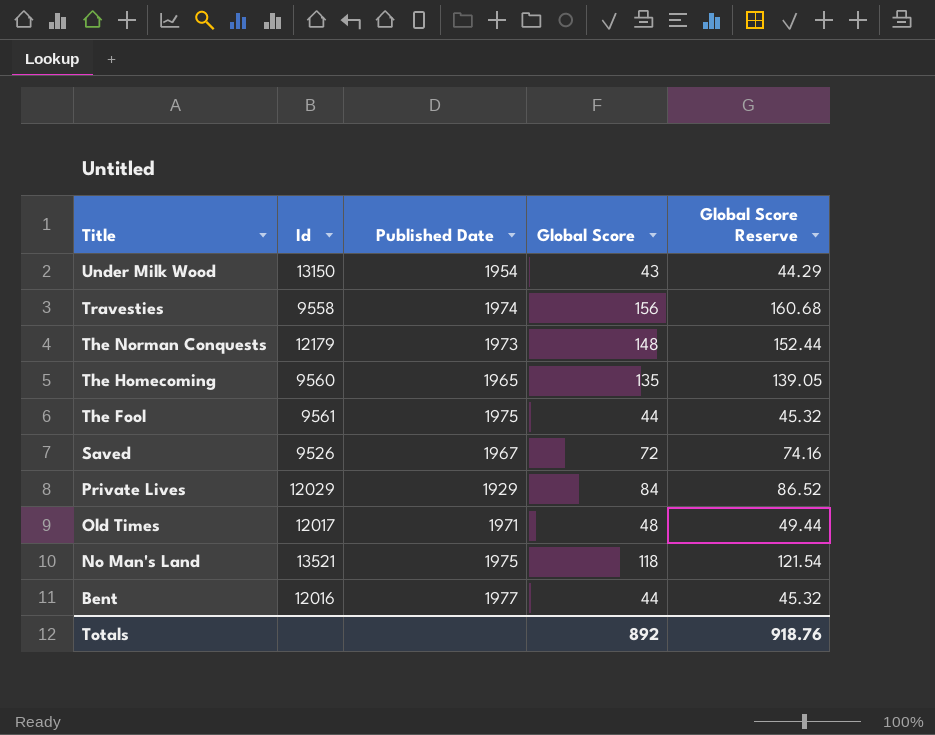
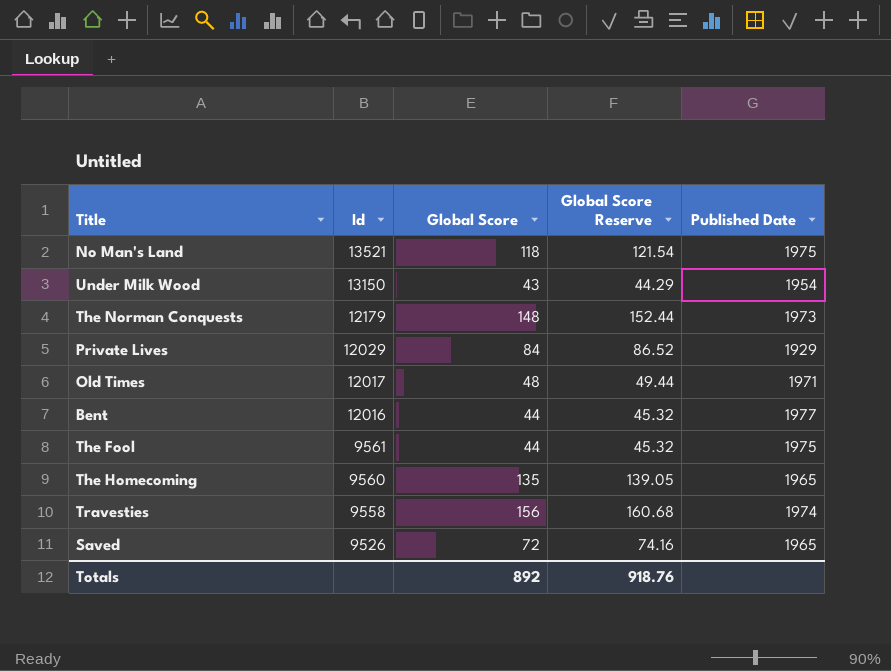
row order: Title descending -> Id descending
column Published Date | position: 3 -> 5
Saved | Published Date: 1967 -> 1965

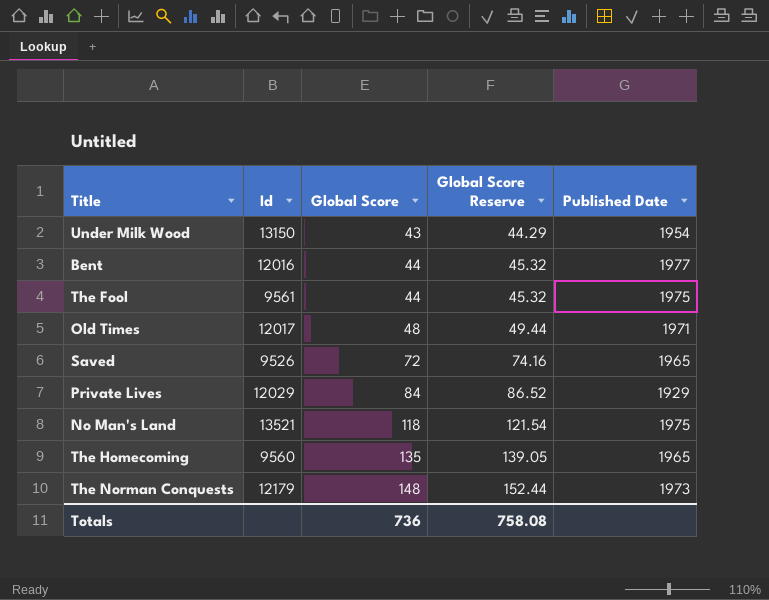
row order: Id descending -> Global Score ascending
row Travesties: 9558 | 156 | 160.68 | 1974 -> none
Totals | Global Score: 892 -> 736
Totals | Global Score Reserve: 918.76 -> 758.08

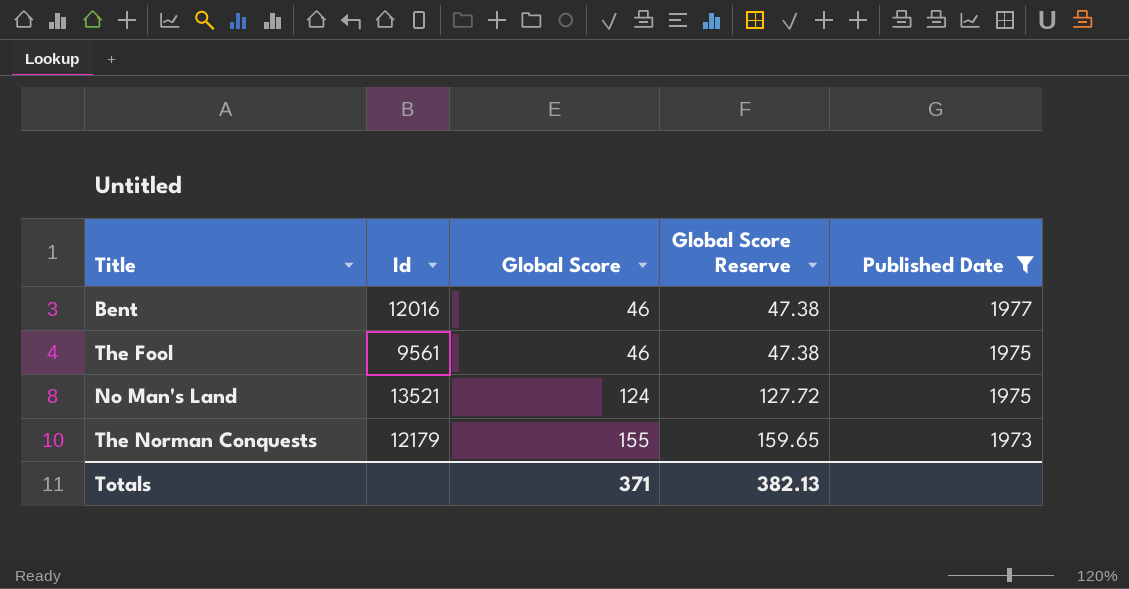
filter: none -> Published Date >= 1973
Bent | Global Score: 44 -> 46
Bent | Global Score Reserve: 45.32 -> 47.38
The Fool | Global Score: 44 -> 46
The Fool | Global Score Reserve: 45.32 -> 47.38
No Man's Land | Global Score: 118 -> 124
No Man's Land | Global Score Reserve: 121.54 -> 127.72
The Norman Conquests | Global Score: 148 -> 155
The Norman Conquests | Global Score Reserve: 152.44 -> 159.65
Totals | Global Score: 736 -> 371
Totals | Global Score Reserve: 758.08 -> 382.13

